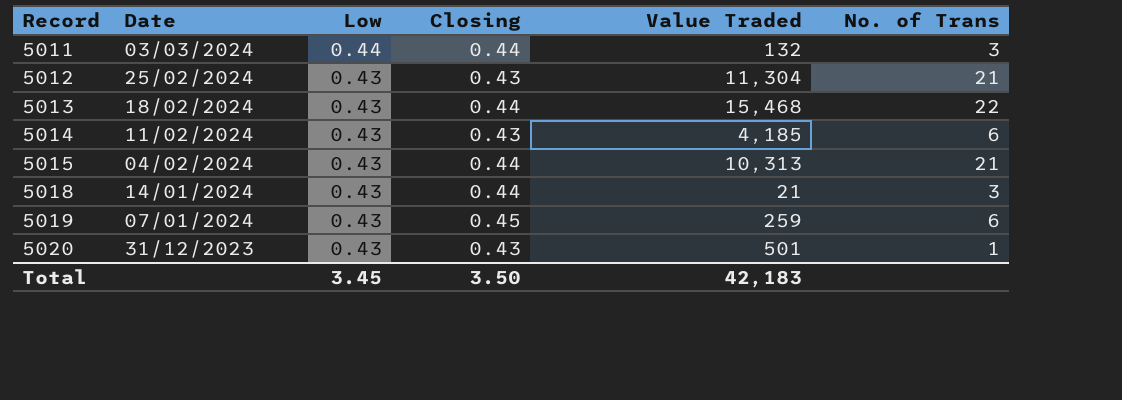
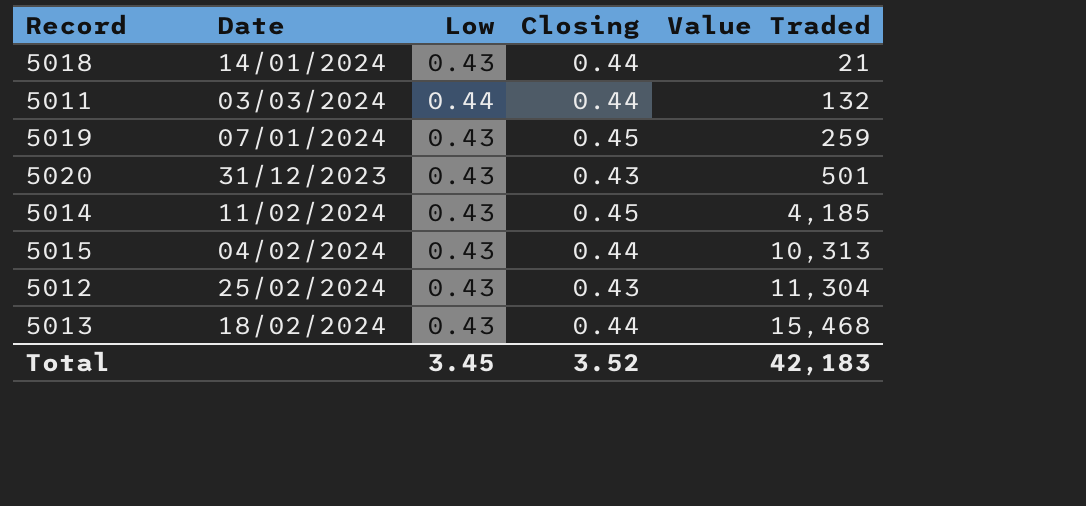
row order: Record ascending -> Value Traded ascending
column No. of Trans | position: 6 -> none
5014 | Closing: 0.43 -> 0.45
Total | Closing: 3.50 -> 3.52

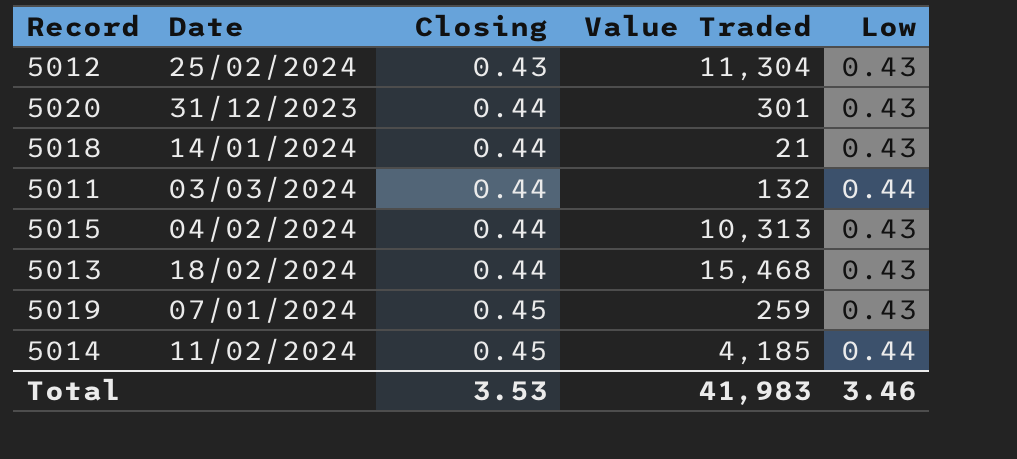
row order: Value Traded ascending -> Closing ascending
column Low | position: 3 -> 5
5020 | Closing: 0.43 -> 0.44
5020 | Value Traded: 501 -> 301
5014 | Low: 0.43 -> 0.44
Total | Closing: 3.52 -> 3.53
Total | Value Traded: 42,183 -> 41,983
Total | Low: 3.45 -> 3.46

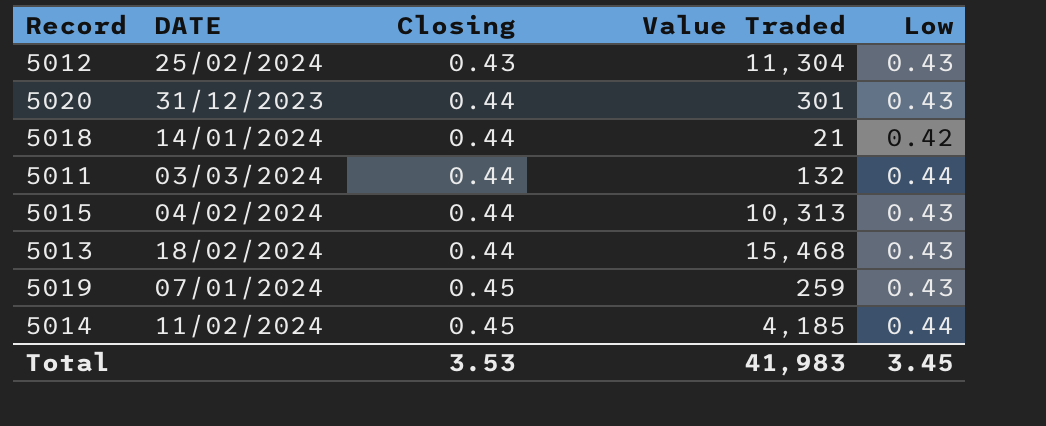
column name: Date -> DATE
5018 | Low: 0.43 -> 0.42
Total | Low: 3.46 -> 3.45

